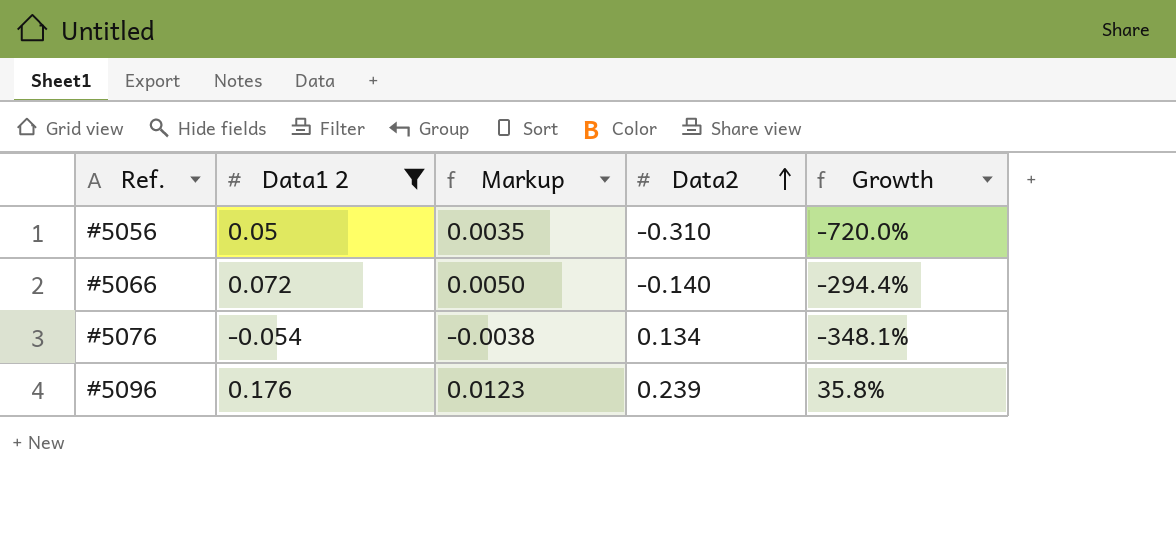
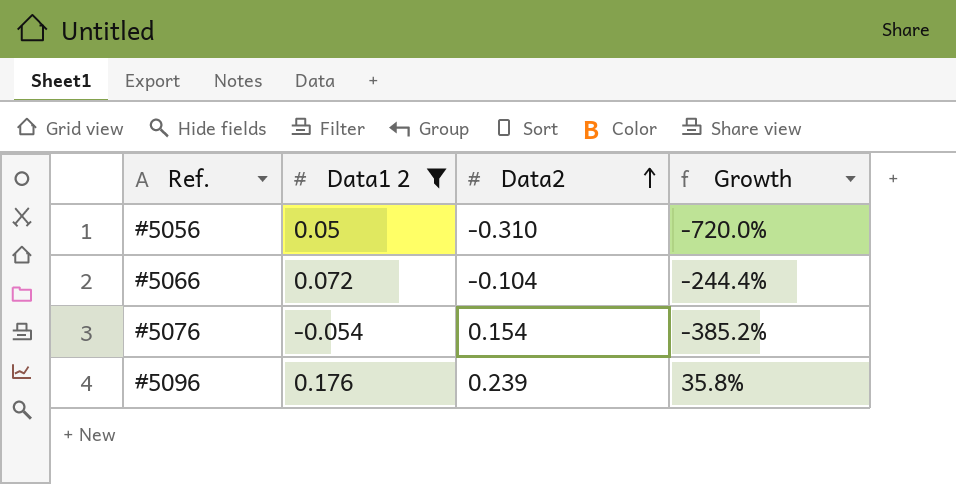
column Markup | formula: [Data1 2] * 0.07 -> none
#5066 | Data2: -0.140 -> -0.104
#5066 | Growth: -294.4% -> -244.4%
#5076 | Data2: 0.134 -> 0.154
#5076 | Growth: -348.1% -> -385.2%

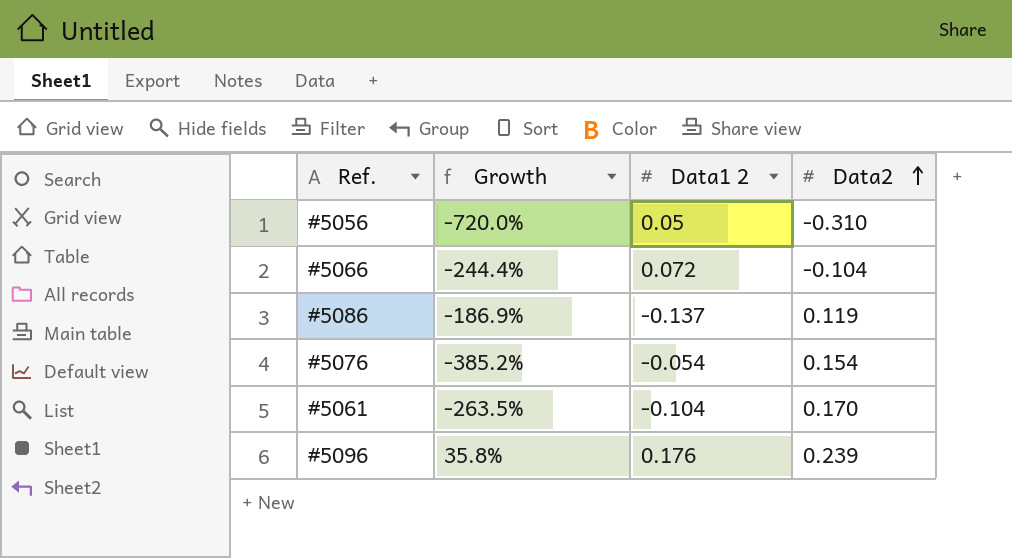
filter: Data1 2 >= -0.054 -> none
column Growth | position: 4 -> 2

